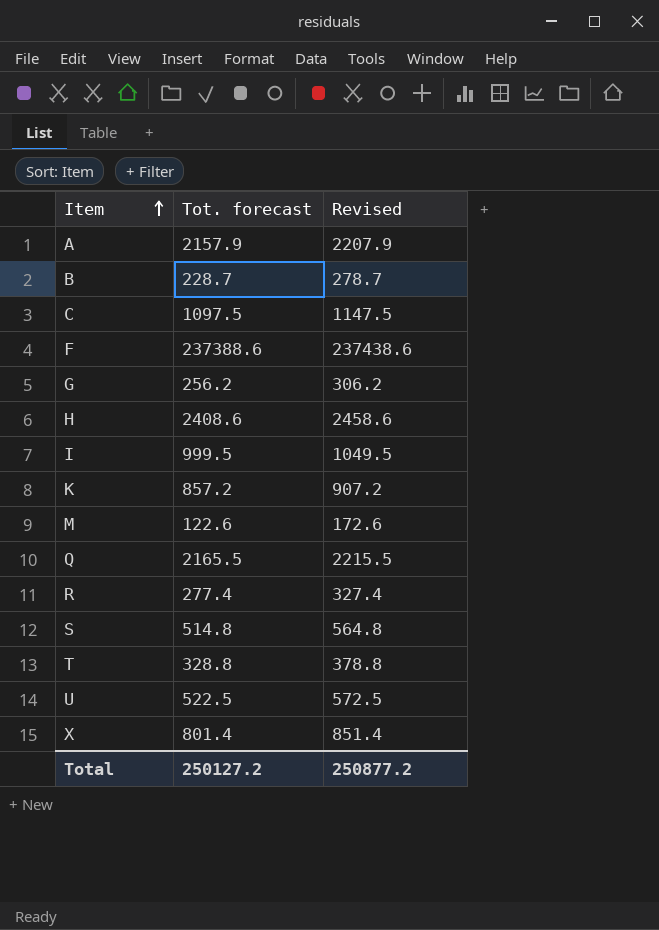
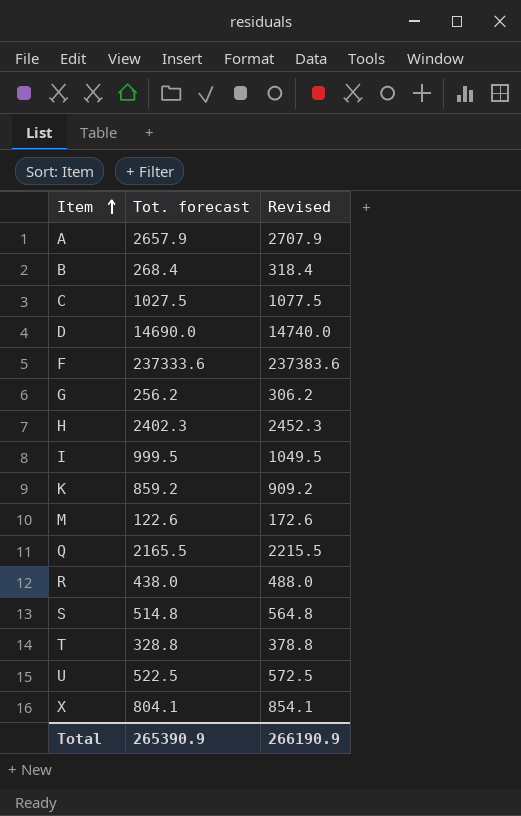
A | Tot. forecast: 2157.9 -> 2657.9
A | Revised: 2207.9 -> 2707.9
B | Tot. forecast: 228.7 -> 268.4
B | Revised: 278.7 -> 318.4
C | Tot. forecast: 1097.5 -> 1027.5
C | Revised: 1147.5 -> 1077.5
row D: none -> 14690.0 | 14740.0
F | Tot. forecast: 237388.6 -> 237333.6
F | Revised: 237438.6 -> 237383.6
H | Tot. forecast: 2408.6 -> 2402.3
H | Revised: 2458.6 -> 2452.3
K | Tot. forecast: 857.2 -> 859.2
K | Revised: 907.2 -> 909.2
R | Tot. forecast: 277.4 -> 438.0
R | Revised: 327.4 -> 488.0
X | Tot. forecast: 801.4 -> 804.1
X | Revised: 851.4 -> 854.1
Total | Tot. forecast: 250127.2 -> 265390.9
Total | Revised: 250877.2 -> 266190.9

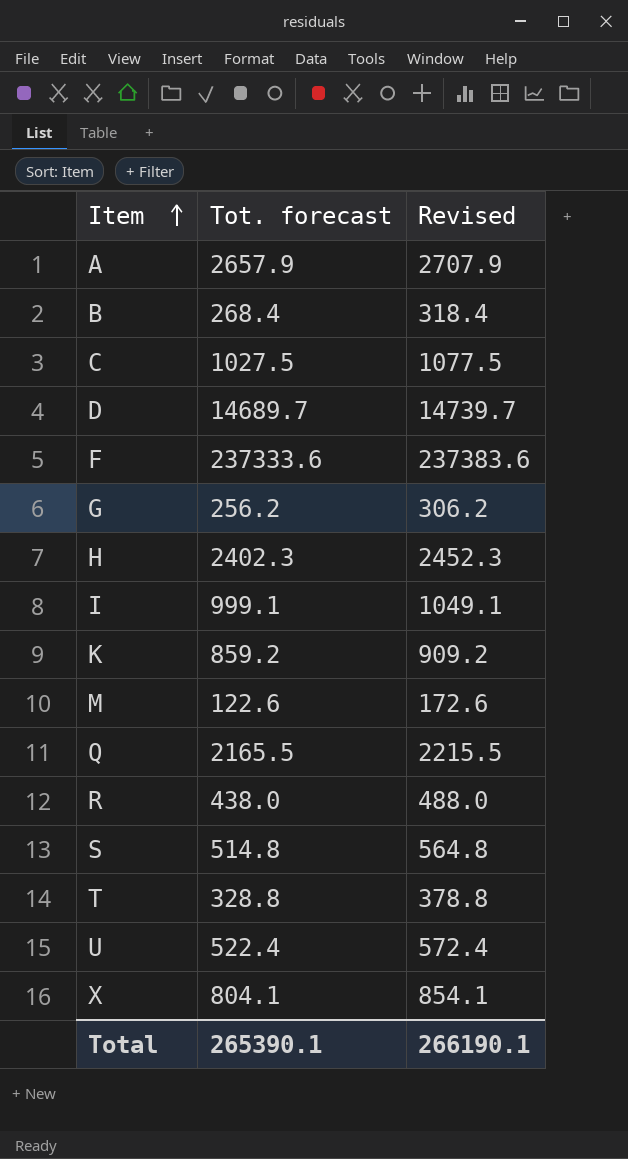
D | Tot. forecast: 14690.0 -> 14689.7
D | Revised: 14740.0 -> 14739.7
I | Tot. forecast: 999.5 -> 999.1
I | Revised: 1049.5 -> 1049.1
U | Tot. forecast: 522.5 -> 522.4
U | Revised: 572.5 -> 572.4
Total | Tot. forecast: 265390.9 -> 265390.1
Total | Revised: 266190.9 -> 266190.1

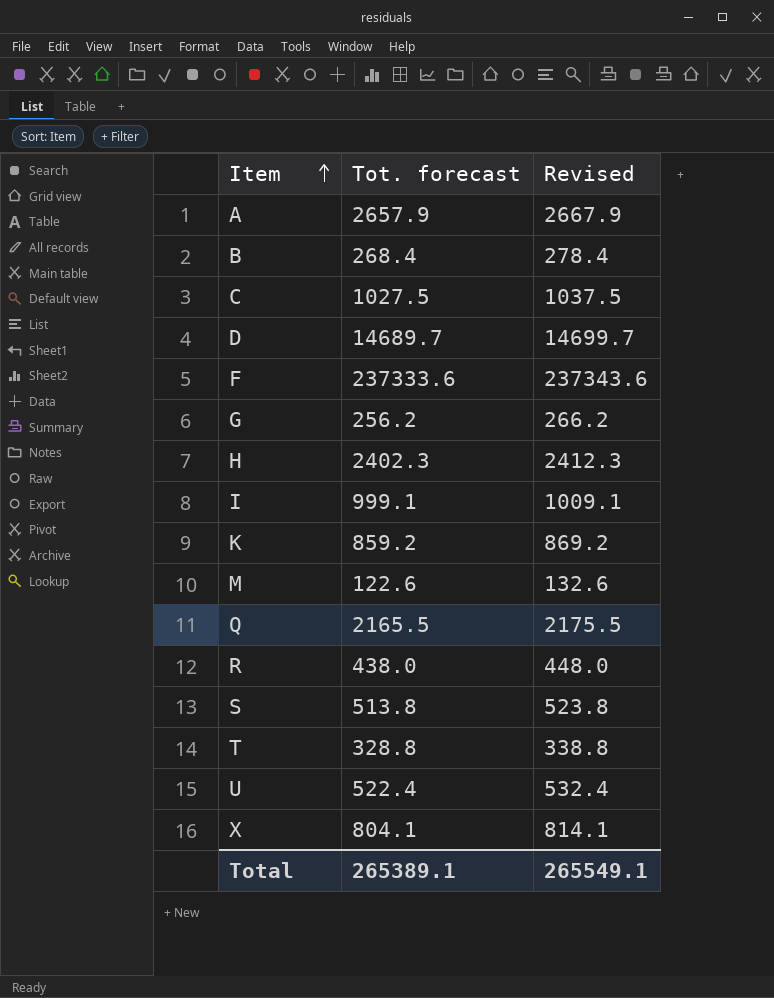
column Revised | formula: [Tot. forecast] + 50 -> [Tot. forecast] + 10
S | Tot. forecast: 514.8 -> 513.8
Total | Tot. forecast: 265390.1 -> 265389.1
Total | Revised: 266190.1 -> 265549.1

